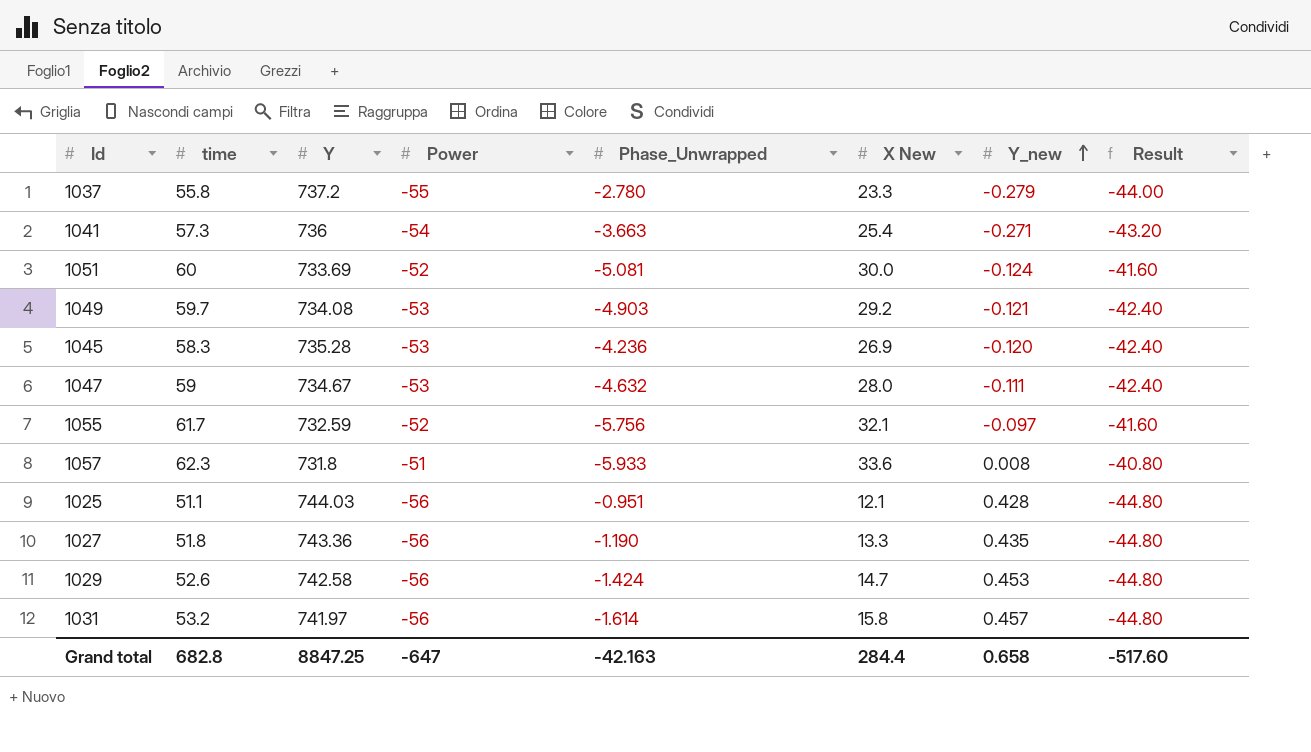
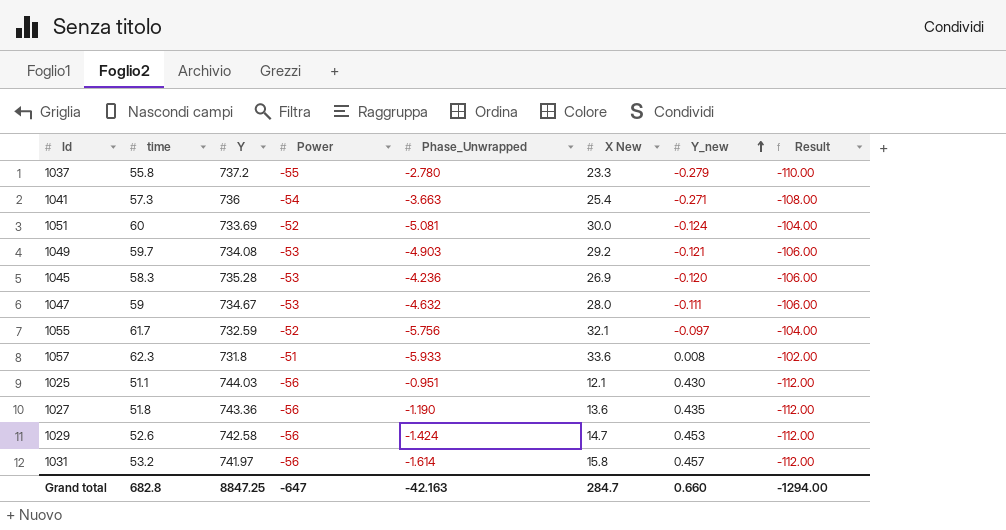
column Result | formula: [Power] * 0.8 -> [Power] * 2
1025 | Y_new: 0.428 -> 0.430
1027 | X New: 13.3 -> 13.6
Grand total | X New: 284.4 -> 284.7
Grand total | Y_new: 0.658 -> 0.660
Grand total | Result: -517.60 -> -1294.00

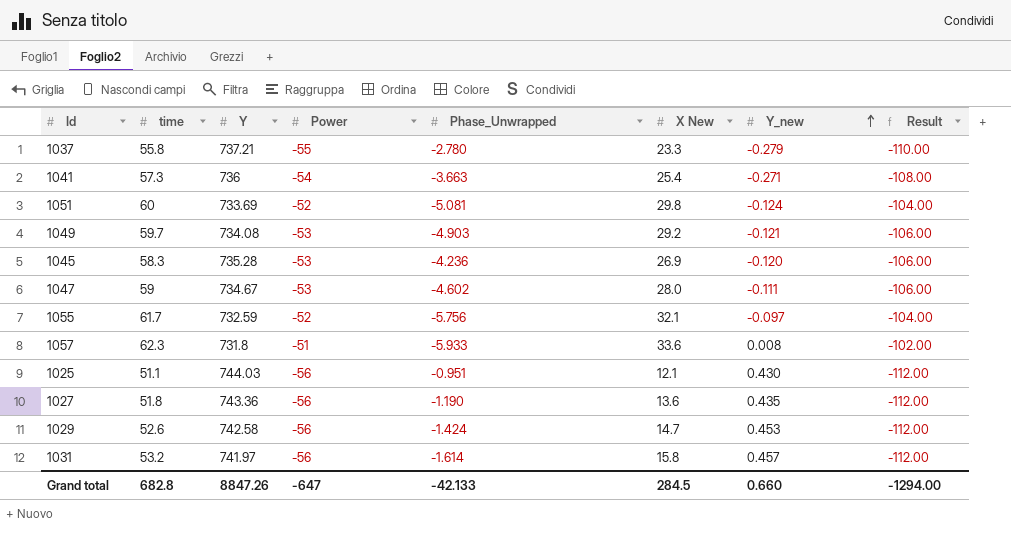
1037 | Y: 737.2 -> 737.21
1051 | X New: 30.0 -> 29.8
1047 | Phase_Unwrapped: -4.632 -> -4.602
Grand total | Y: 8847.25 -> 8847.26
Grand total | Phase_Unwrapped: -42.163 -> -42.133
Grand total | X New: 284.7 -> 284.5

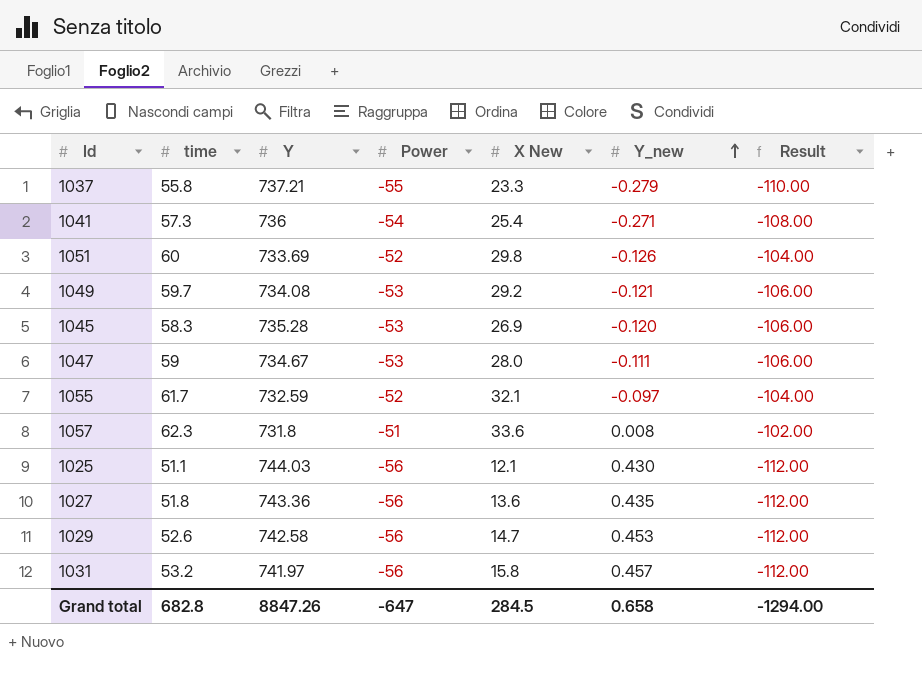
column Phase_Unwrapped | position: 5 -> none
1051 | Y_new: -0.124 -> -0.126
Grand total | Y_new: 0.660 -> 0.658

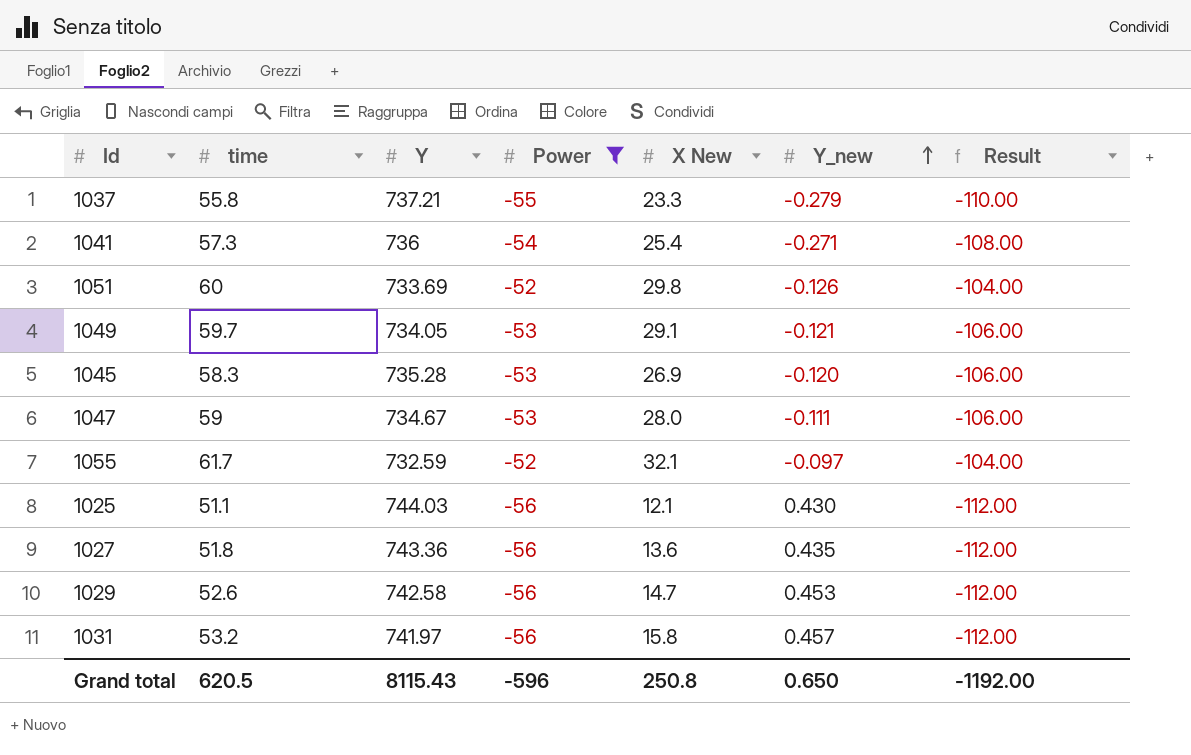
filter: none -> Power != -51
1049 | Y: 734.08 -> 734.05
1049 | X New: 29.2 -> 29.1
Grand total | time: 682.8 -> 620.5
Grand total | Y: 8847.26 -> 8115.43
Grand total | Power: -647 -> -596
Grand total | X New: 284.5 -> 250.8
Grand total | Y_new: 0.658 -> 0.650
Grand total | Result: -1294.00 -> -1192.00

